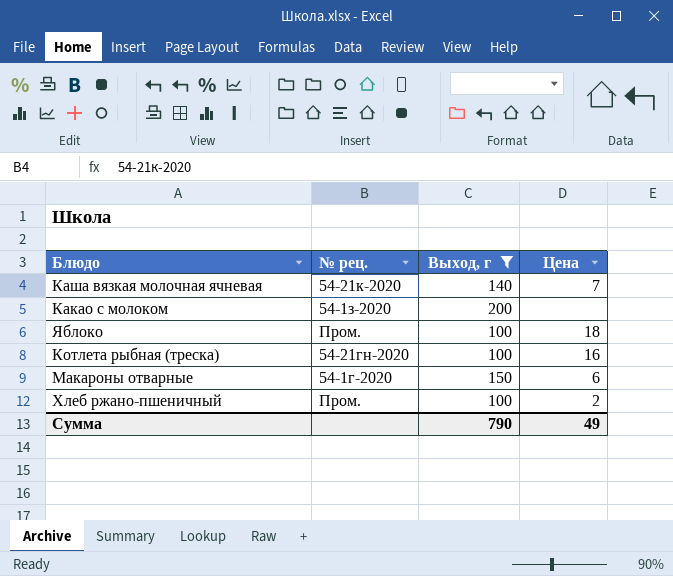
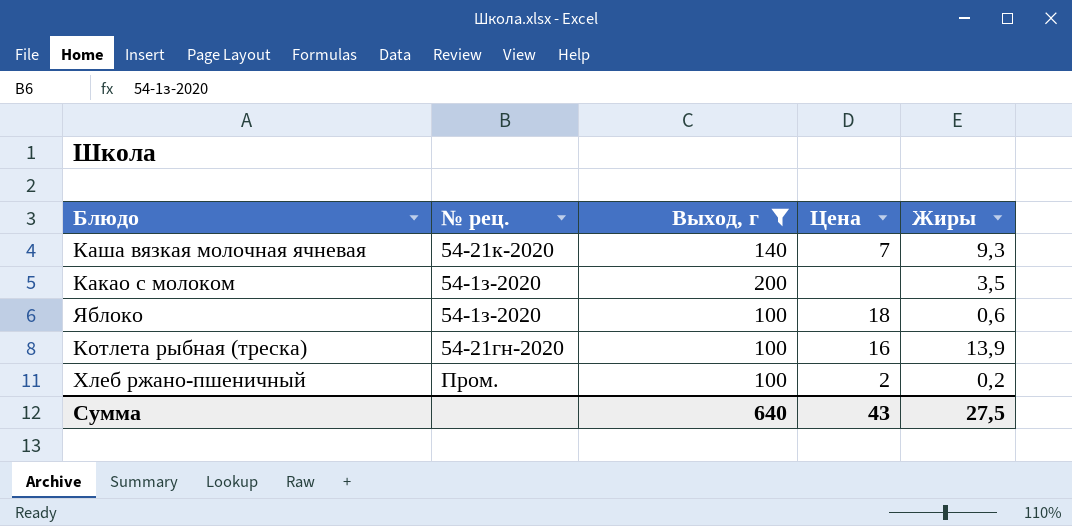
column Жиры | position: none -> 5
row Макароны отварные: 54-1г-2020 | 150 | 6 -> none
Яблоко | № рец.: Пром. -> 54-1з-2020
Сумма | Выход, г: 790 -> 640
Сумма | Цена: 49 -> 43

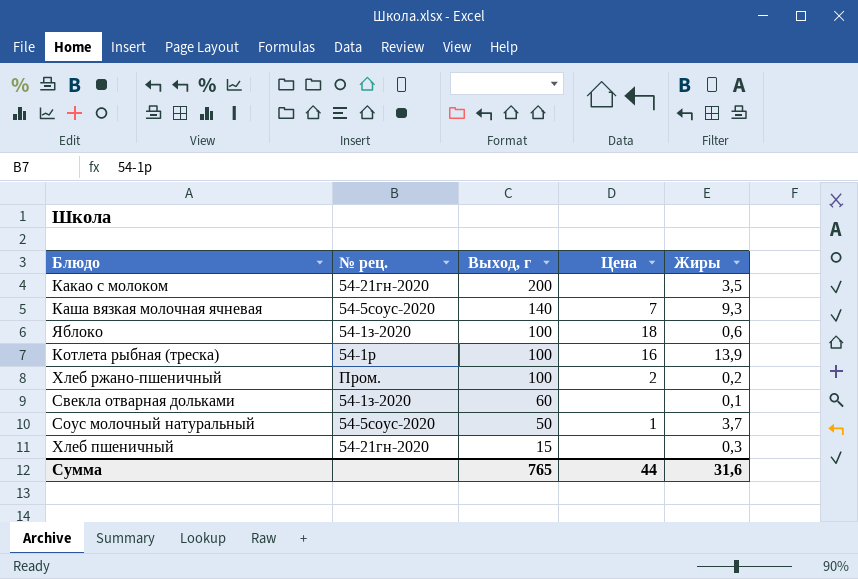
filter: Выход, г >= 100 -> none
row order: none -> Выход, г descending
Какао с молоком | № рец.: 54-1з-2020 -> 54-21гн-2020
Каша вязкая молочная ячневая | № рец.: 54-21к-2020 -> 54-5соус-2020
Котлета рыбная (треска) | № рец.: 54-21гн-2020 -> 54-1р
Сумма | Выход, г: 640 -> 765
Сумма | Цена: 43 -> 44
Сумма | Жиры: 27,5 -> 31,6

